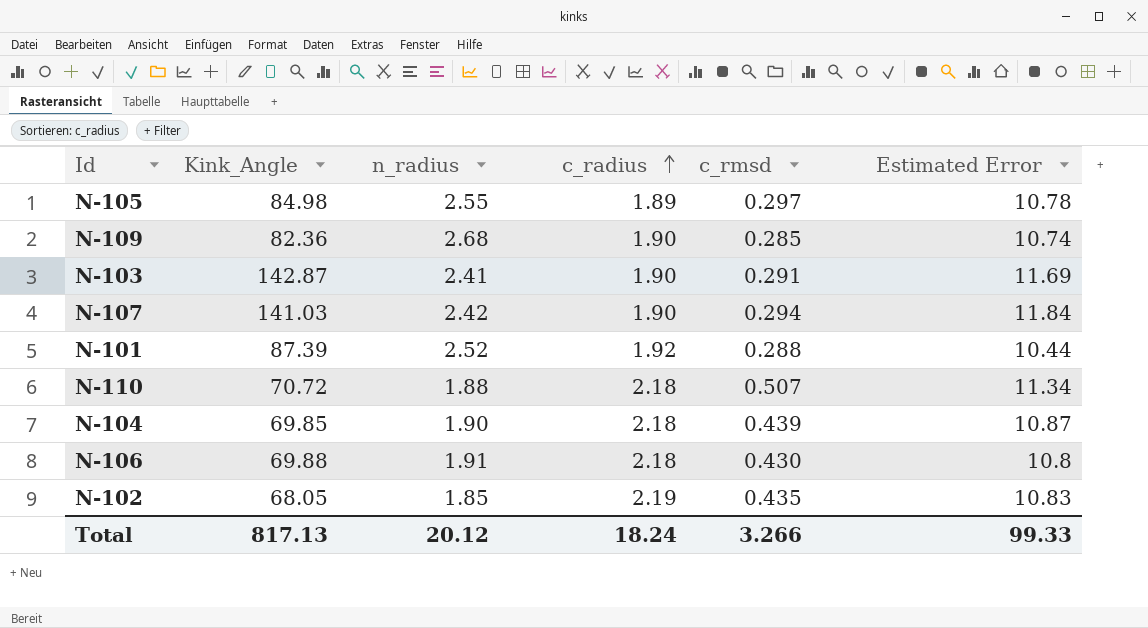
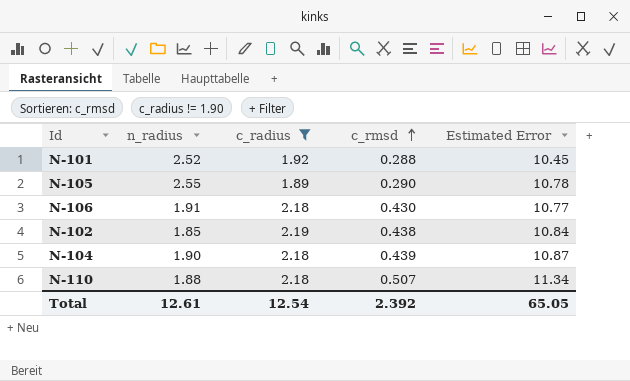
filter: none -> c_radius != 1.90
row order: c_radius ascending -> c_rmsd ascending
column Kink_Angle | position: 2 -> none
N-101 | Estimated Error: 10.44 -> 10.45
N-105 | c_rmsd: 0.297 -> 0.290
N-106 | Estimated Error: 10.8 -> 10.77
N-102 | c_rmsd: 0.435 -> 0.438
N-102 | Estimated Error: 10.83 -> 10.84
Total | n_radius: 20.12 -> 12.61
Total | c_radius: 18.24 -> 12.54
Total | c_rmsd: 3.266 -> 2.392
Total | Estimated Error: 99.33 -> 65.05

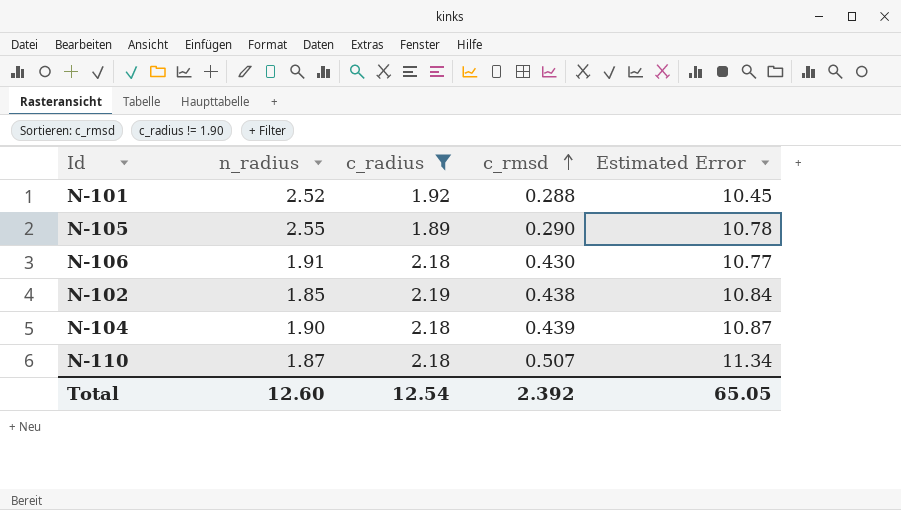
N-110 | n_radius: 1.88 -> 1.87
Total | n_radius: 12.61 -> 12.60

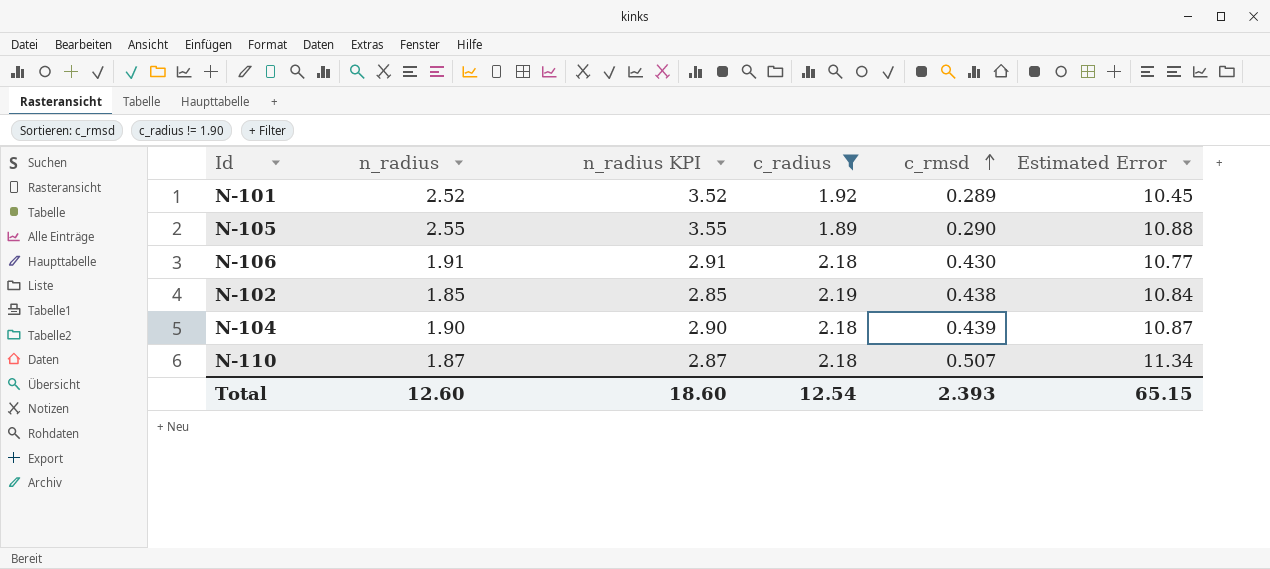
column n_radius KPI | formula: none -> [n_radius] + 1
N-101 | c_rmsd: 0.288 -> 0.289
N-105 | Estimated Error: 10.78 -> 10.88
Total | c_rmsd: 2.392 -> 2.393
Total | Estimated Error: 65.05 -> 65.15

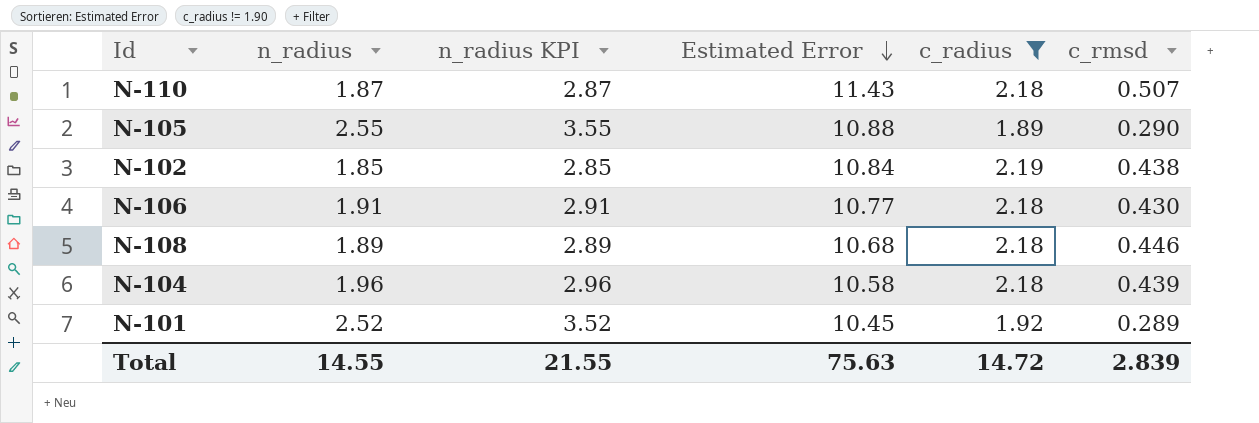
row order: c_rmsd ascending -> Estimated Error descending
column Estimated Error | position: 6 -> 4
N-110 | Estimated Error: 11.34 -> 11.43
row N-108: none -> 1.89 | 2.89 | 10.68 | 2.18 | 0.446
N-104 | n_radius: 1.90 -> 1.96
N-104 | n_radius KPI: 2.90 -> 2.96
N-104 | Estimated Error: 10.87 -> 10.58
Total | n_radius: 12.60 -> 14.55
Total | n_radius KPI: 18.60 -> 21.55
Total | Estimated Error: 65.15 -> 75.63
Total | c_radius: 12.54 -> 14.72
Total | c_rmsd: 2.393 -> 2.839

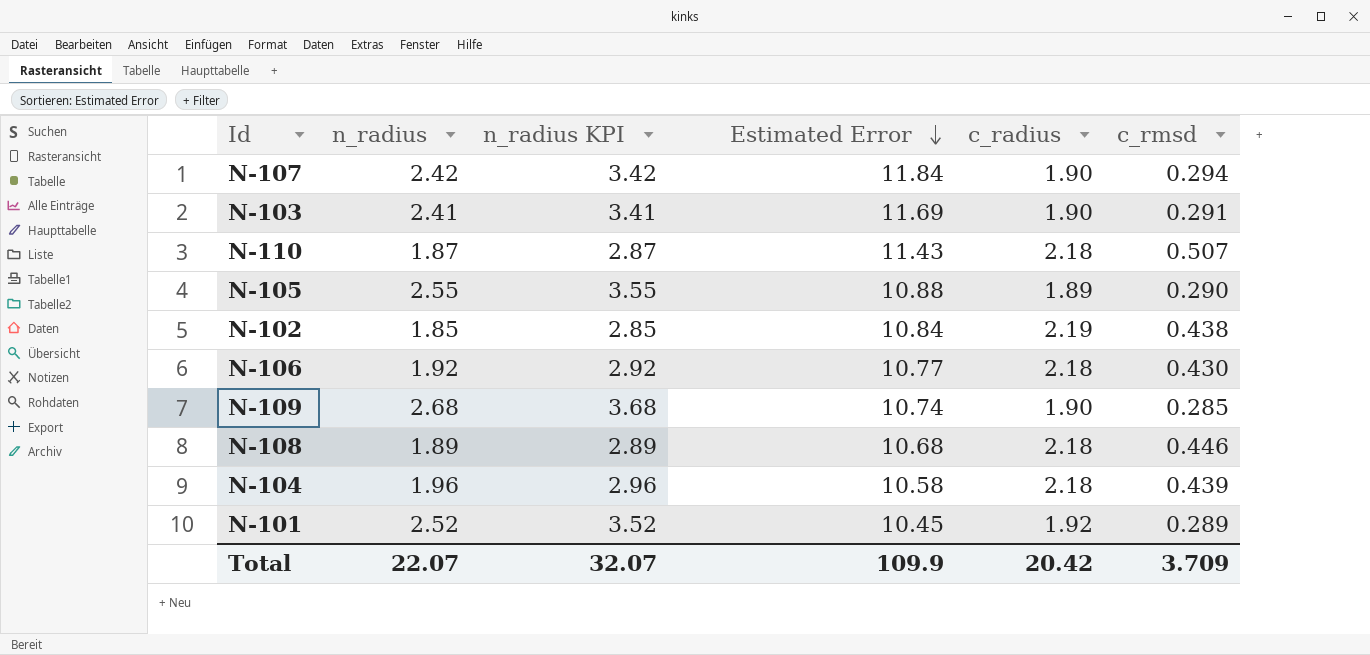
filter: c_radius != 1.90 -> none
N-106 | n_radius: 1.91 -> 1.92
N-106 | n_radius KPI: 2.91 -> 2.92
Total | n_radius: 14.55 -> 22.07
Total | n_radius KPI: 21.55 -> 32.07
Total | Estimated Error: 75.63 -> 109.9
Total | c_radius: 14.72 -> 20.42
Total | c_rmsd: 2.839 -> 3.709

